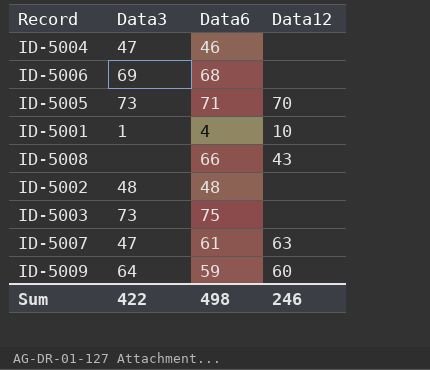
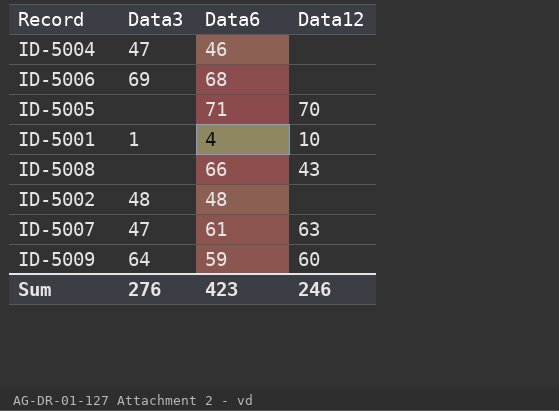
row ID-5003: 73 | 75 | none -> none
ID-5005 | Data3: 73 -> none
Sum | Data3: 422 -> 276
Sum | Data6: 498 -> 423

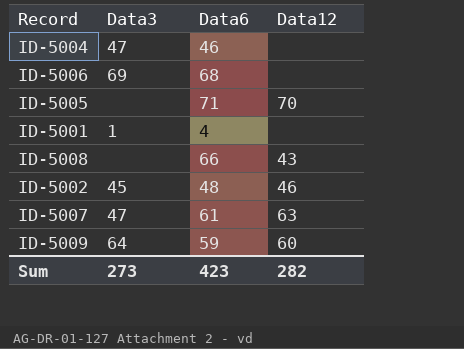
ID-5001 | Data12: 10 -> none
ID-5002 | Data3: 48 -> 45
ID-5002 | Data12: none -> 46
Sum | Data3: 276 -> 273
Sum | Data12: 246 -> 282

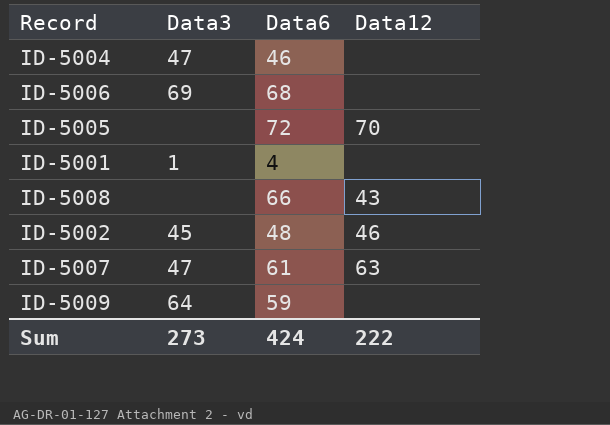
ID-5005 | Data6: 71 -> 72
ID-5009 | Data12: 60 -> none
Sum | Data6: 423 -> 424
Sum | Data12: 282 -> 222

